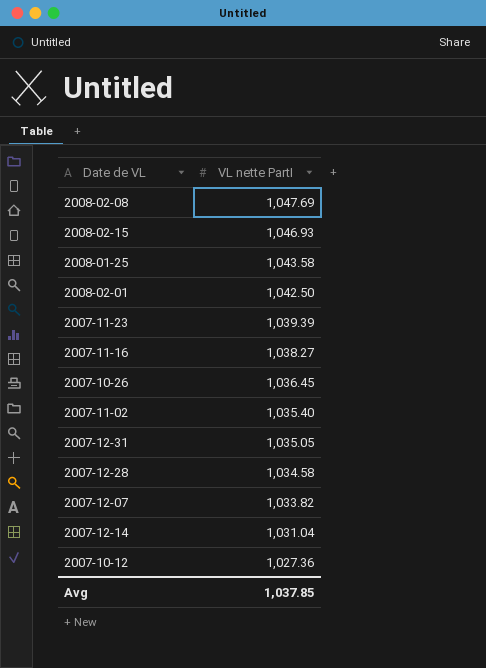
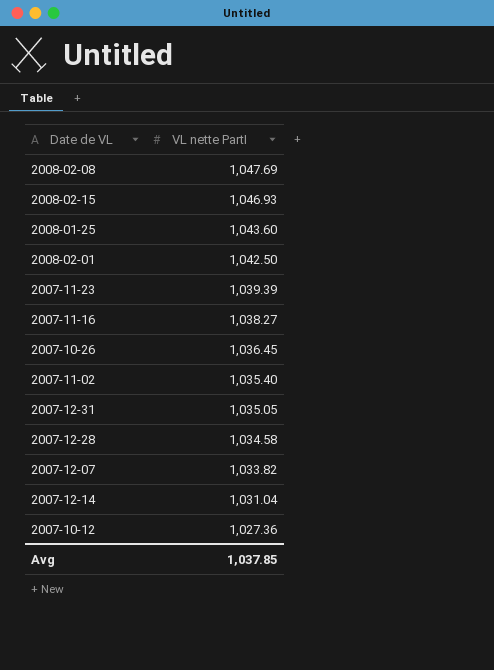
2008-01-25 | VL nette PartI: 1,043.58 -> 1,043.60

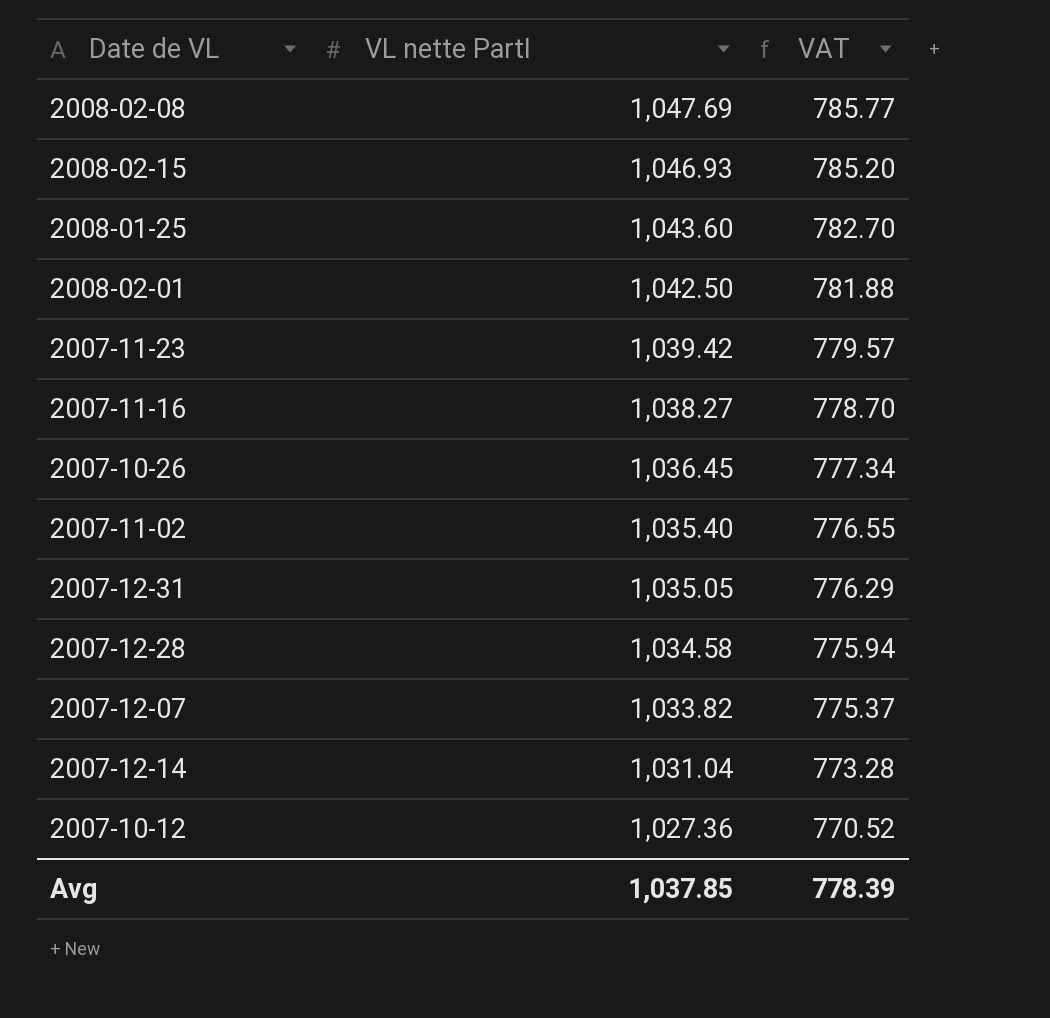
column VAT | formula: none -> [VL nette PartI] * 0.75
2007-11-23 | VL nette PartI: 1,039.39 -> 1,039.42

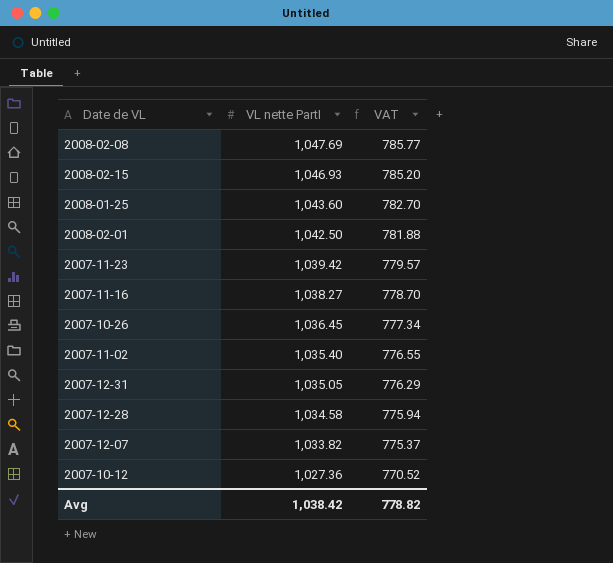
row 2007-12-14: 1,031.04 | 773.28 -> none
Avg | VL nette PartI: 1,037.85 -> 1,038.42
Avg | VAT: 778.39 -> 778.82

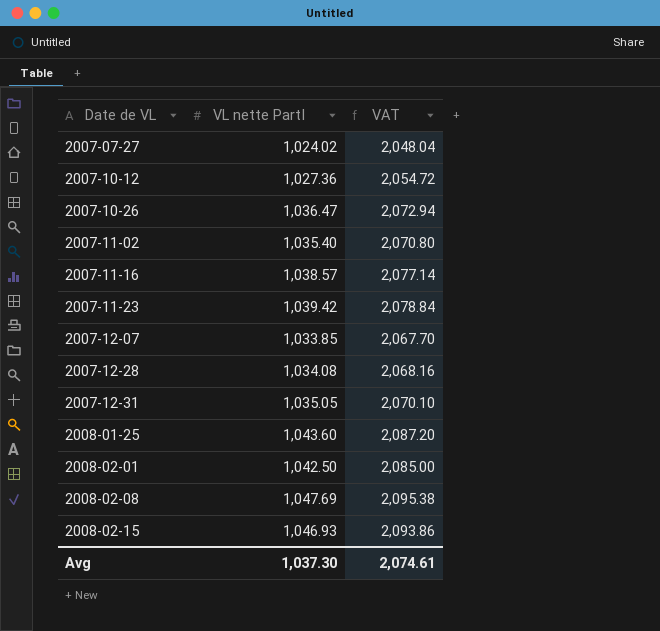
row order: VL nette PartI descending -> Date de VL ascending
column VAT | formula: [VL nette PartI] * 0.75 -> [VL nette PartI] * 2
row 2007-07-27: none -> 1,024.02 | 2,048.04
2007-10-26 | VL nette PartI: 1,036.45 -> 1,036.47
2007-11-16 | VL nette PartI: 1,038.27 -> 1,038.57
2007-12-07 | VL nette PartI: 1,033.82 -> 1,033.85
2007-12-28 | VL nette PartI: 1,034.58 -> 1,034.08
Avg | VL nette PartI: 1,038.42 -> 1,037.30
Avg | VAT: 778.82 -> 2,074.61

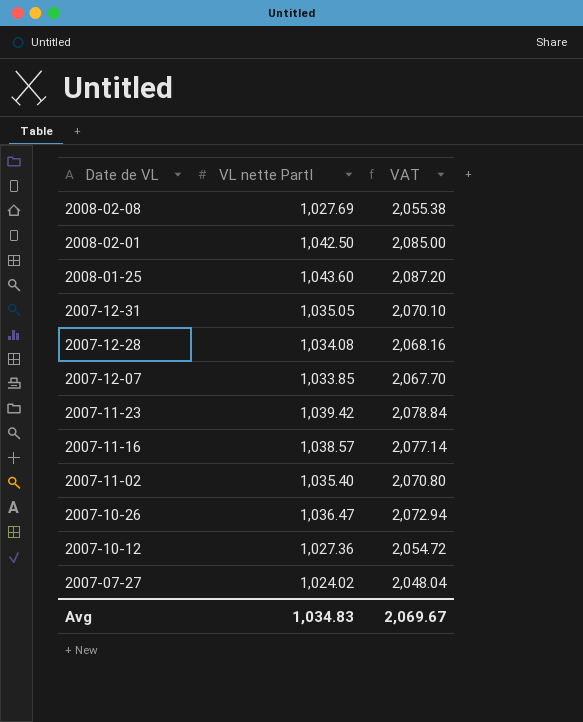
row order: Date de VL ascending -> Date de VL descending
row 2008-02-15: 1,046.93 | 2,093.86 -> none
2008-02-08 | VL nette PartI: 1,047.69 -> 1,027.69
2008-02-08 | VAT: 2,095.38 -> 2,055.38
Avg | VL nette PartI: 1,037.30 -> 1,034.83
Avg | VAT: 2,074.61 -> 2,069.67

